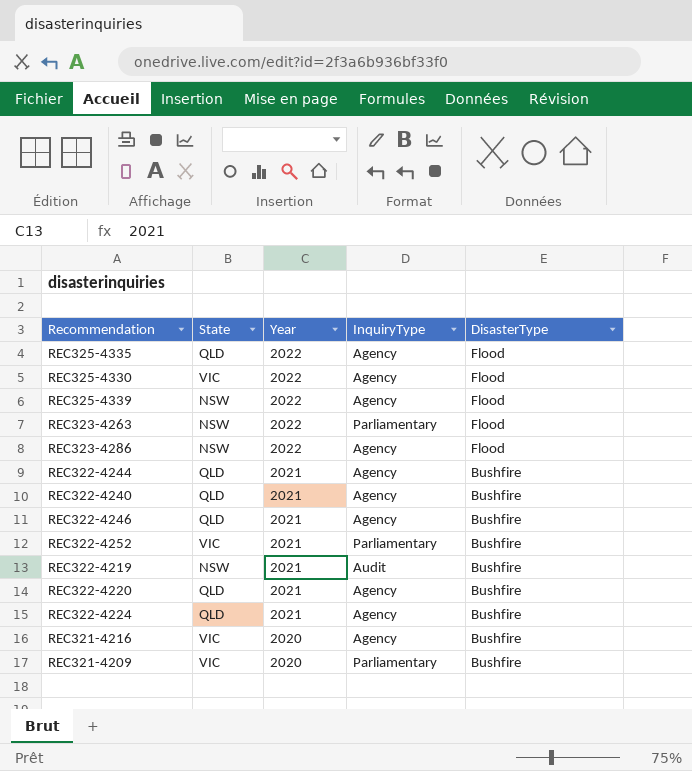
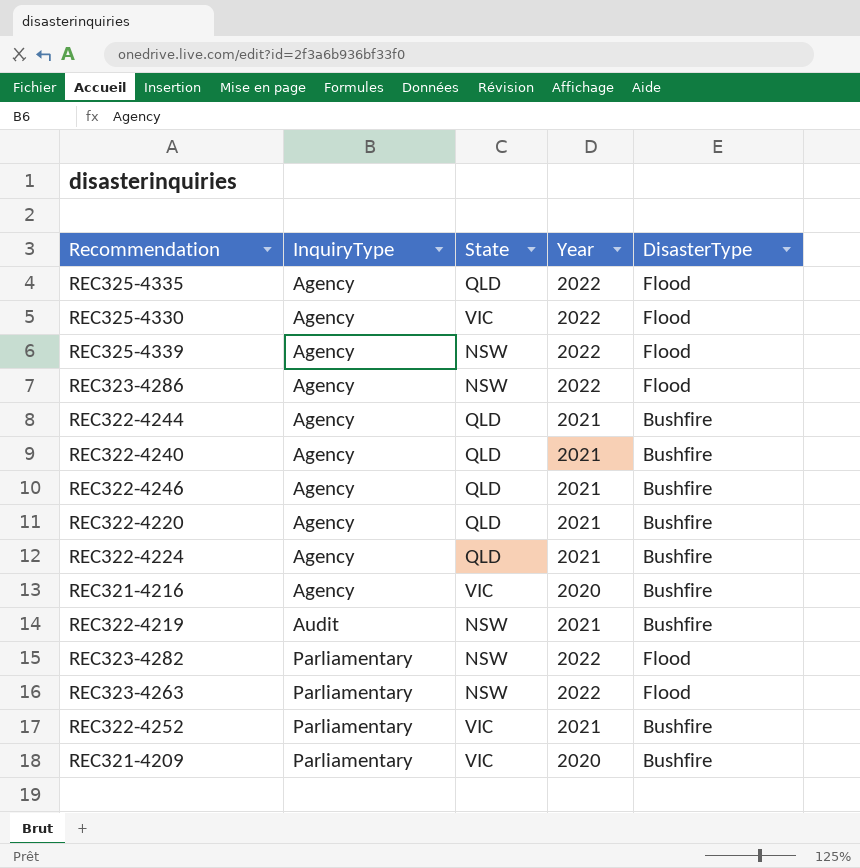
row order: Year descending -> InquiryType ascending
column InquiryType | position: 4 -> 2
row REC323-4282: none -> Parliamentary | NSW | 2022 | Flood

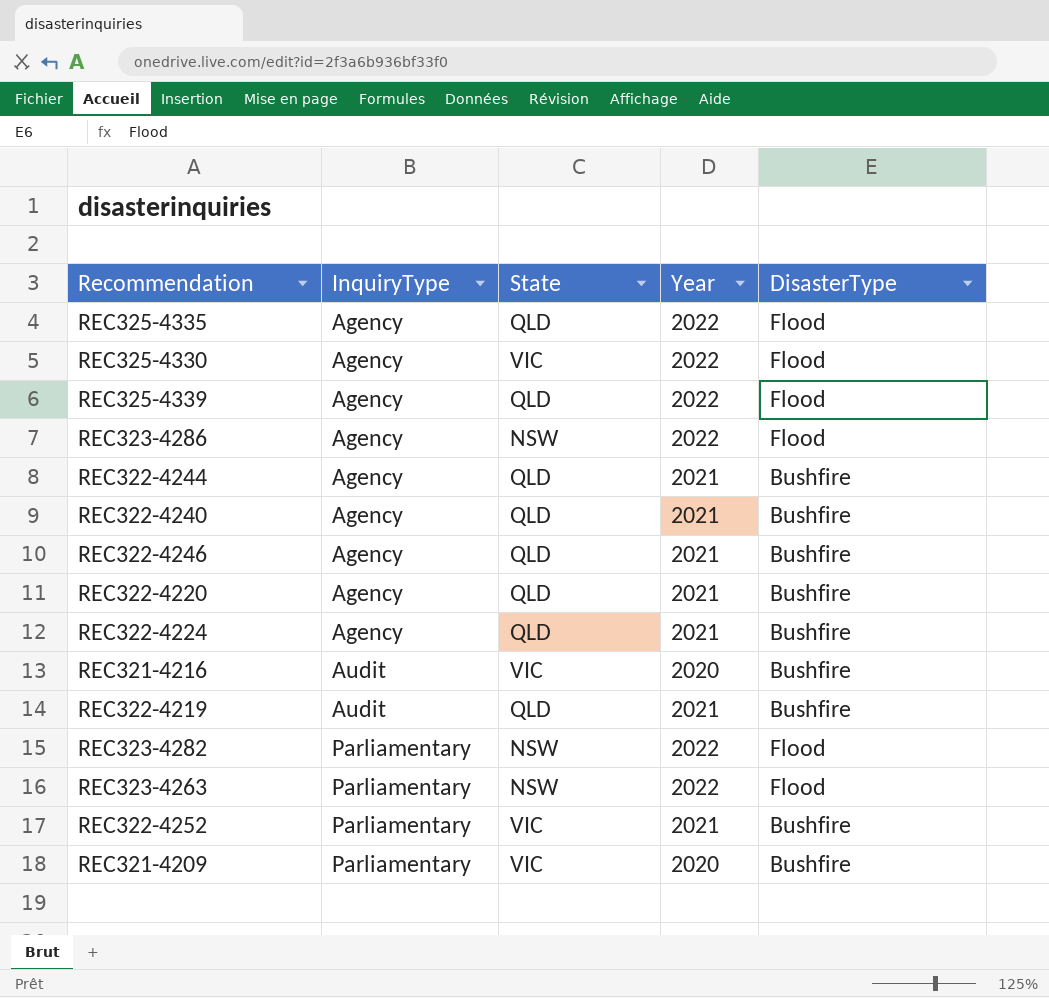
REC325-4339 | State: NSW -> QLD
REC321-4216 | InquiryType: Agency -> Audit
REC322-4219 | State: NSW -> QLD

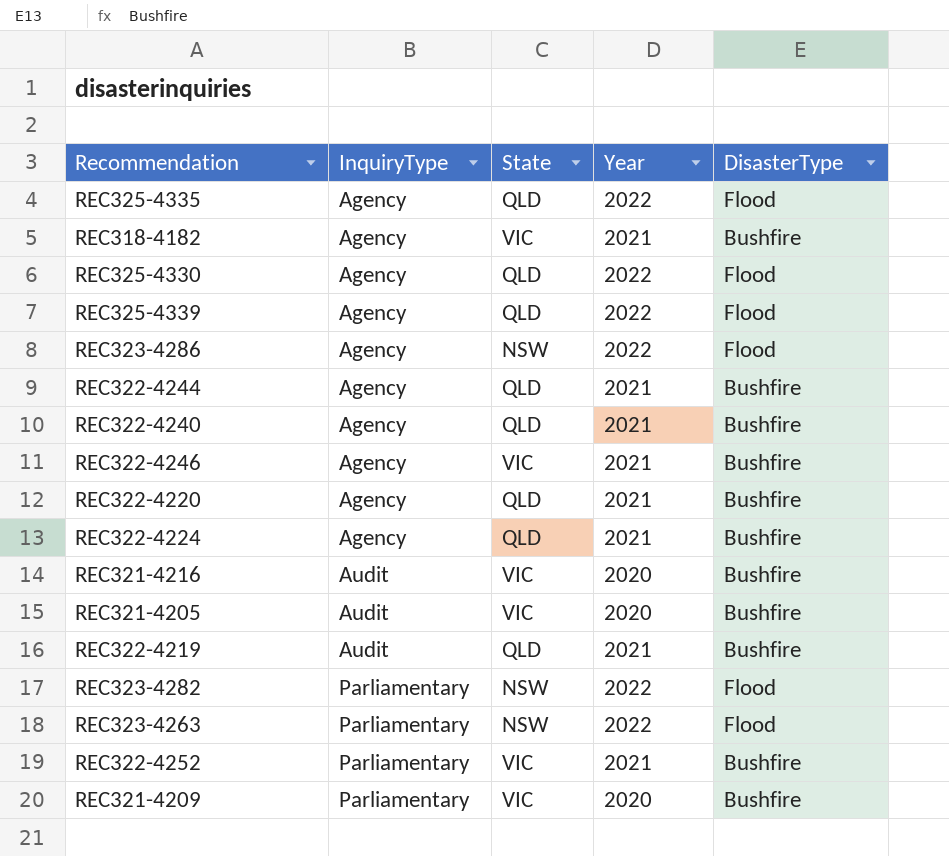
row REC318-4182: none -> Agency | VIC | 2021 | Bushfire
REC325-4330 | State: VIC -> QLD
REC322-4246 | State: QLD -> VIC
row REC321-4205: none -> Audit | VIC | 2020 | Bushfire

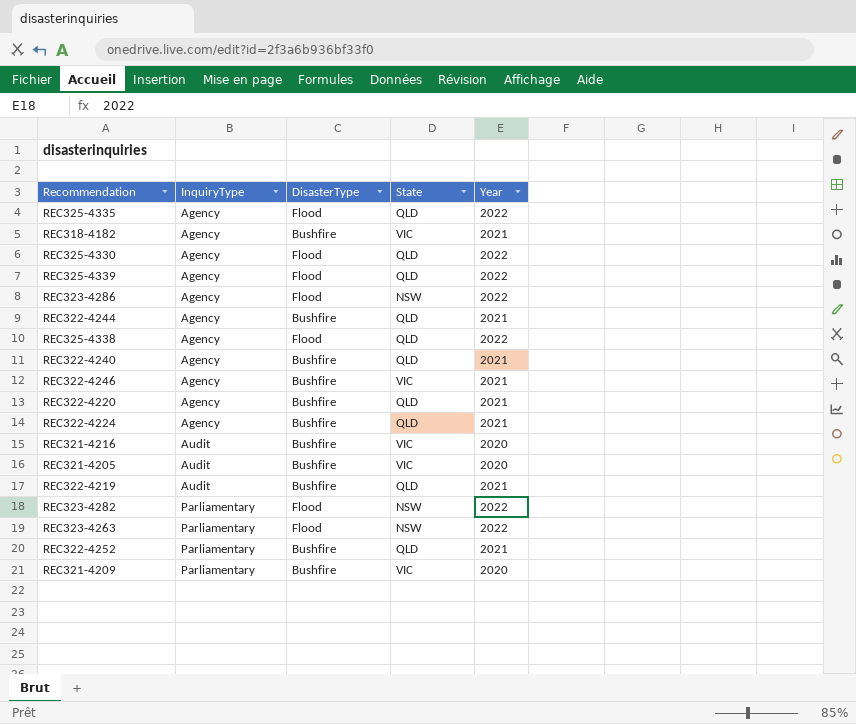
column DisasterType | position: 5 -> 3
row REC325-4338: none -> Agency | Flood | QLD | 2022
REC322-4252 | State: VIC -> QLD

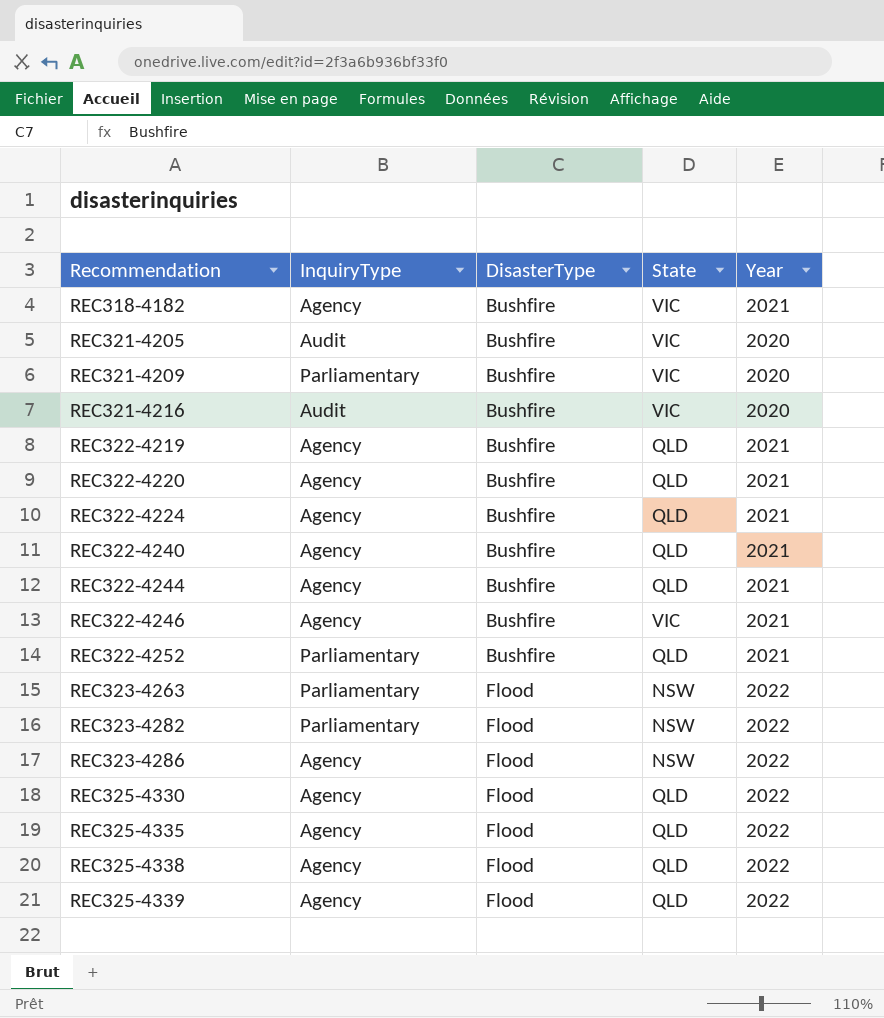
row order: InquiryType ascending -> Recommendation ascending
REC322-4219 | InquiryType: Audit -> Agency

